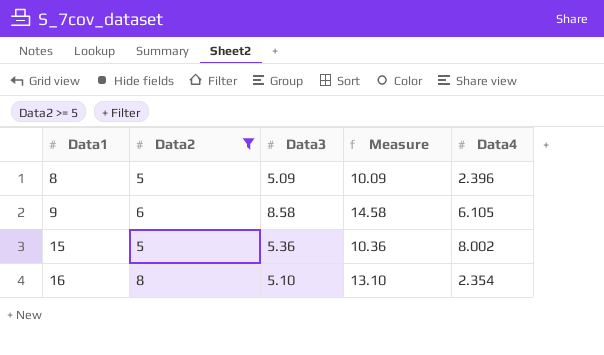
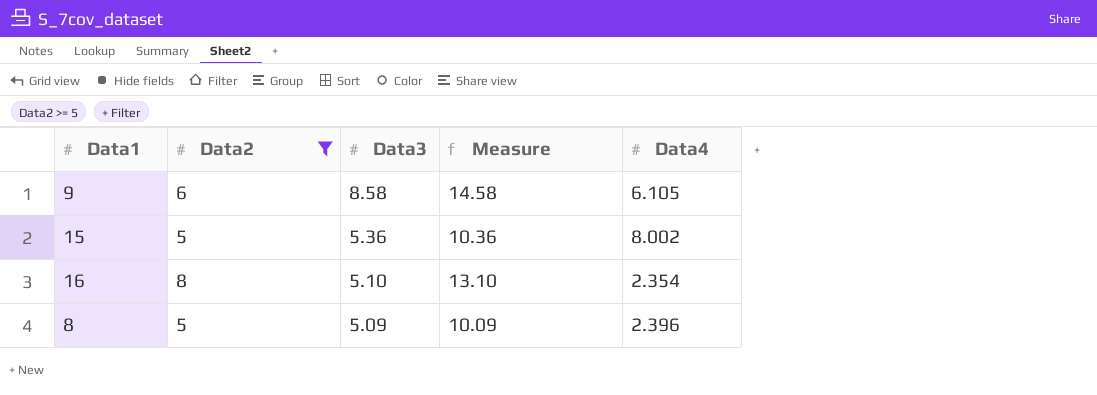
row order: Data1 ascending -> Data3 descending

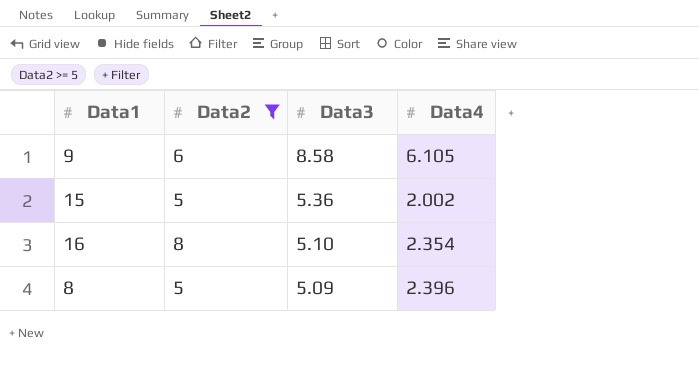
column Measure | formula: [Data2] + [Data3] -> none
15 | Data4: 8.002 -> 2.002

